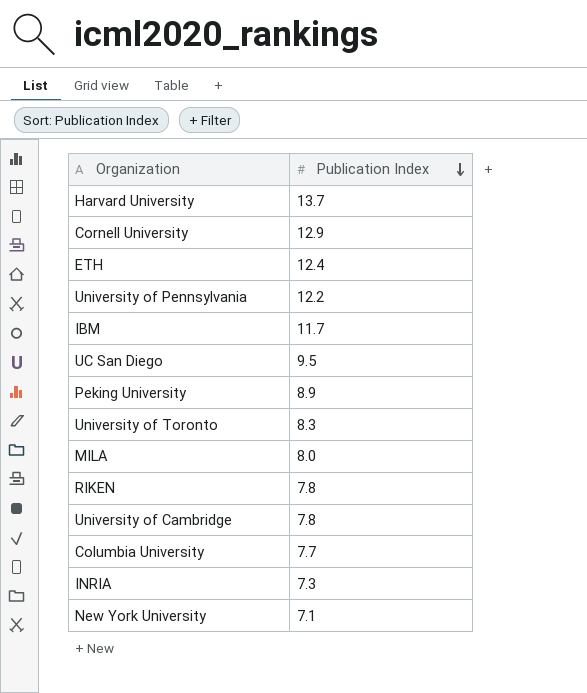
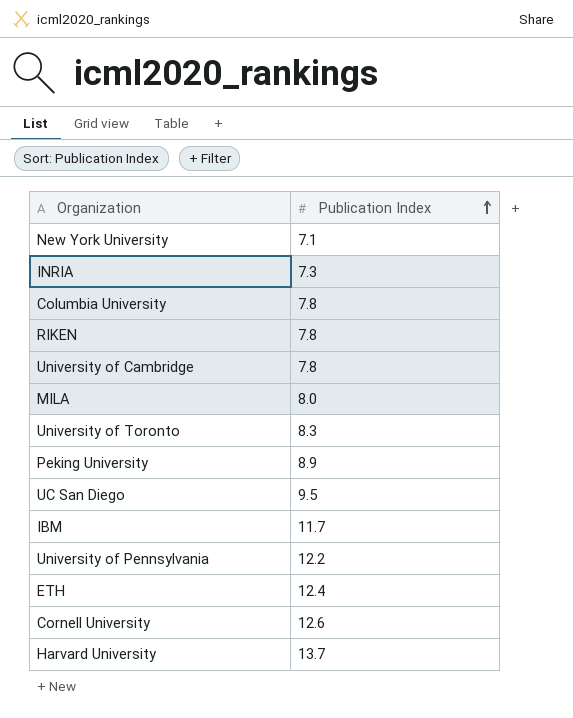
row order: Publication Index descending -> Publication Index ascending
Columbia University | Publication Index: 7.7 -> 7.8
Cornell University | Publication Index: 12.9 -> 12.6

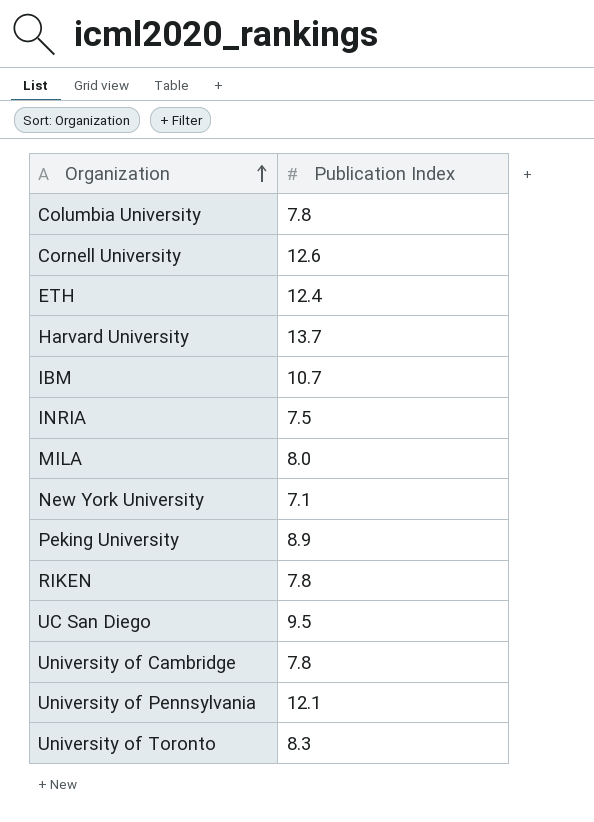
row order: Publication Index ascending -> Organization ascending
IBM | Publication Index: 11.7 -> 10.7
INRIA | Publication Index: 7.3 -> 7.5
University of Pennsylvania | Publication Index: 12.2 -> 12.1

